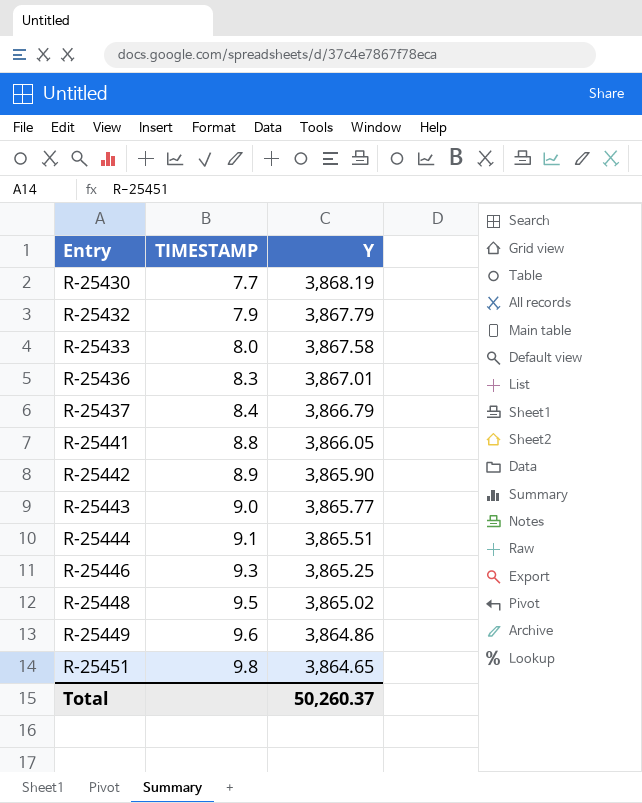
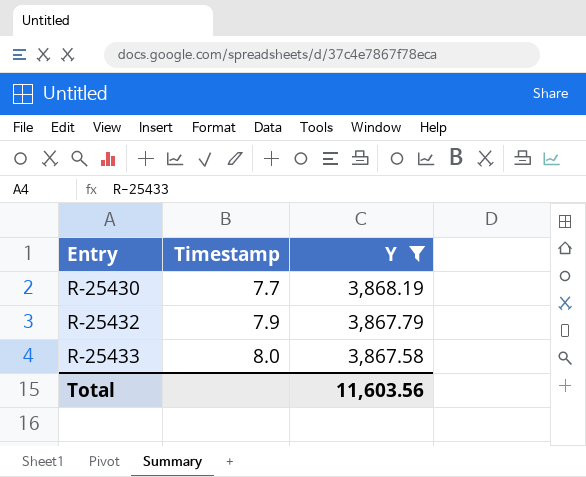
filter: none -> Y >= 3,867.58
column name: TIMESTAMP -> Timestamp
Total | Y: 50,260.37 -> 11,603.56

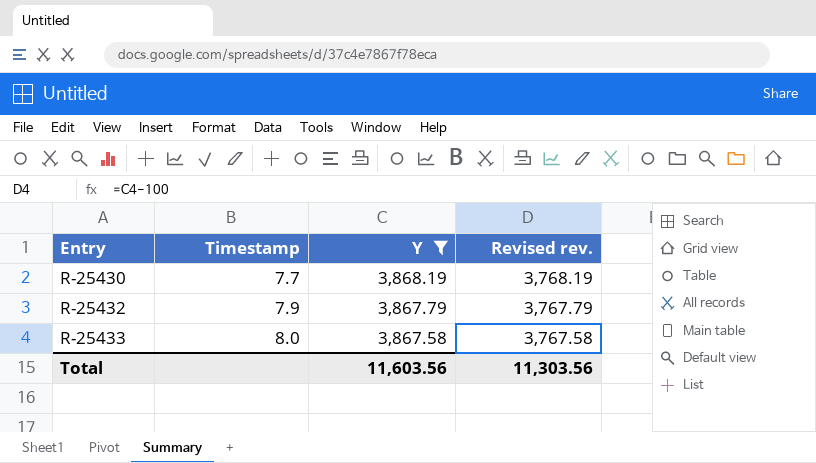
column Revised rev. | formula: none -> [Y] - 100

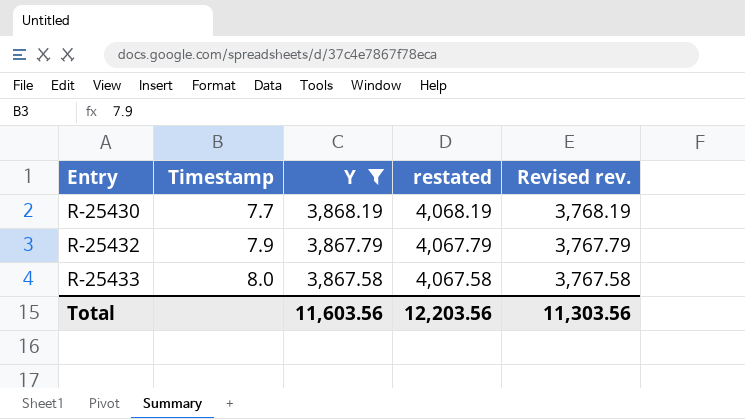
column restated | formula: none -> [Y] + 200

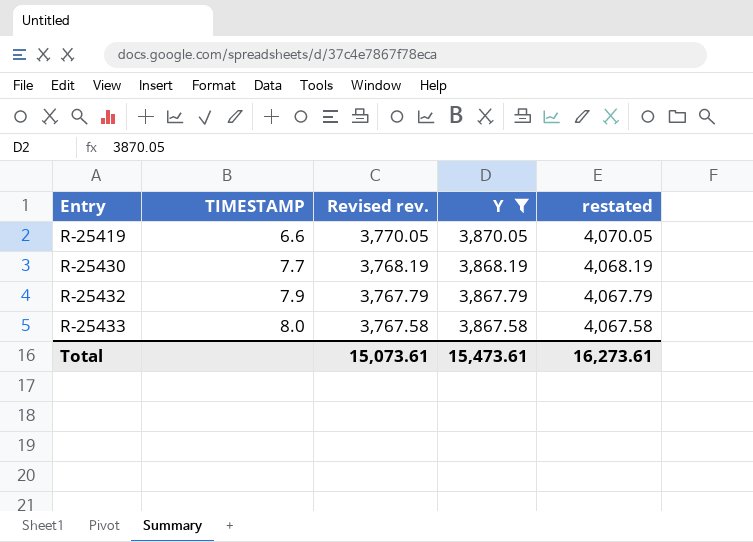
column name: Timestamp -> TIMESTAMP
column Revised rev. | position: 5 -> 3
row R-25419: none -> 6.6 | 3,770.05 | 3,870.05 | 4,070.05
Total | Revised rev.: 11,303.56 -> 15,073.61
Total | Y: 11,603.56 -> 15,473.61
Total | restated: 12,203.56 -> 16,273.61

